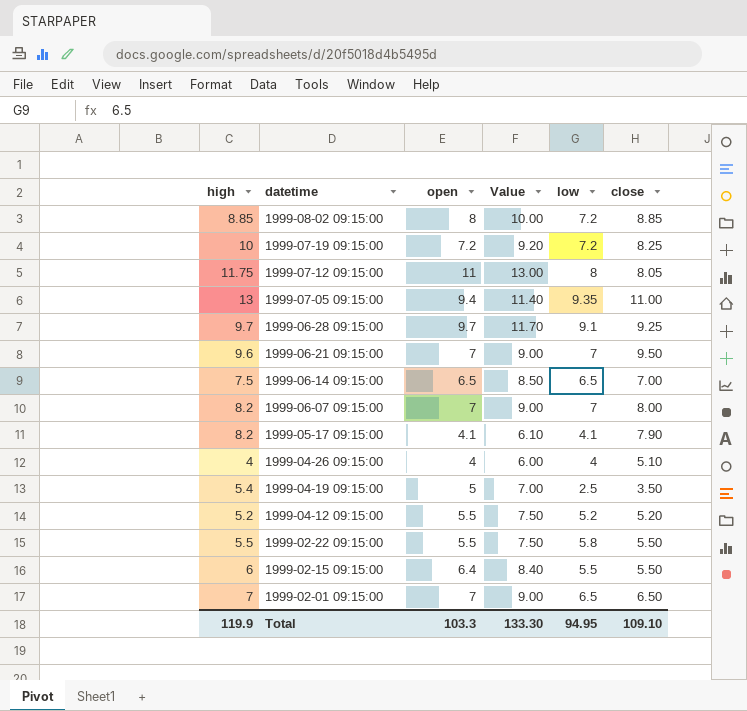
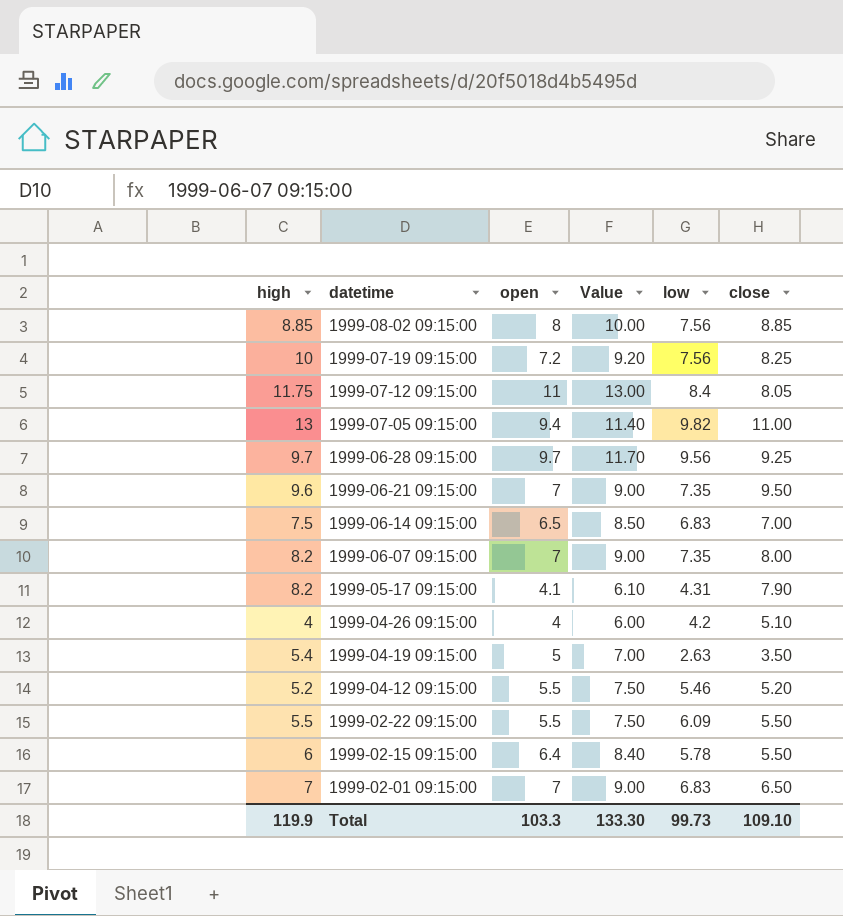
1999-08-02 09:15:00 | low: 7.2 -> 7.56
1999-07-19 09:15:00 | low: 7.2 -> 7.56
1999-07-12 09:15:00 | low: 8 -> 8.4
1999-07-05 09:15:00 | low: 9.35 -> 9.82
1999-06-28 09:15:00 | low: 9.1 -> 9.56
1999-06-21 09:15:00 | low: 7 -> 7.35
1999-06-14 09:15:00 | low: 6.5 -> 6.83
1999-06-07 09:15:00 | low: 7 -> 7.35
1999-05-17 09:15:00 | low: 4.1 -> 4.31
1999-04-26 09:15:00 | low: 4 -> 4.2
1999-04-19 09:15:00 | low: 2.5 -> 2.63
1999-04-12 09:15:00 | low: 5.2 -> 5.46
1999-02-22 09:15:00 | low: 5.8 -> 6.09
1999-02-15 09:15:00 | low: 5.5 -> 5.78
1999-02-01 09:15:00 | low: 6.5 -> 6.83
Total | low: 94.95 -> 99.73

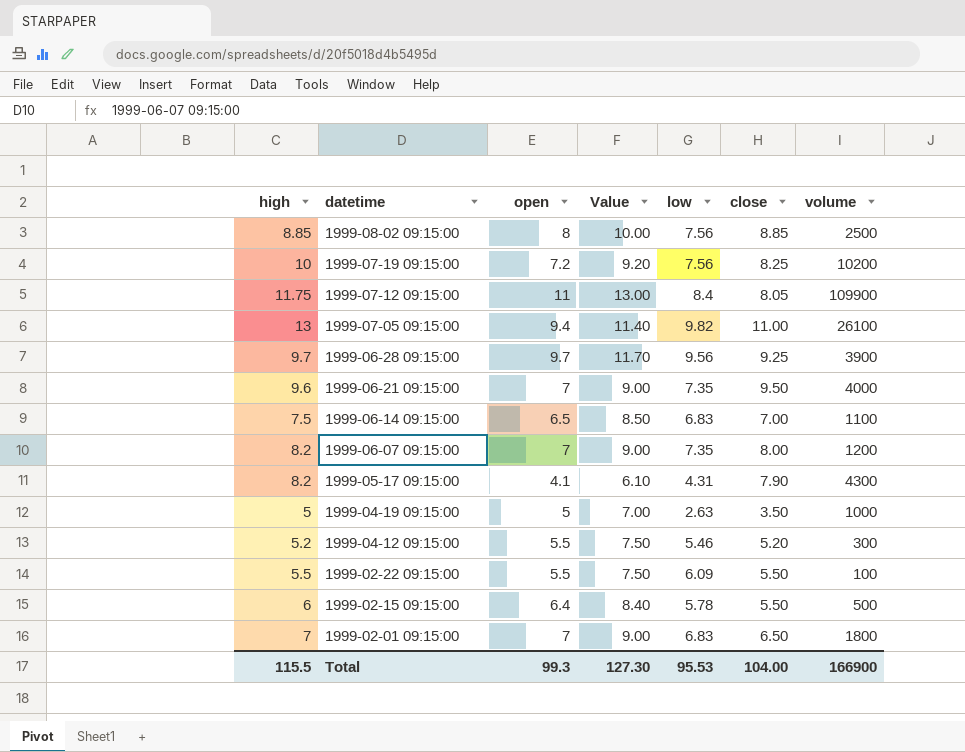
column volume | position: none -> 7
row 1999-04-26 09:15:00: 4 | 4 | 6.00 | 4.2 | 5.10 -> none
1999-04-19 09:15:00 | high: 5.4 -> 5
Total | high: 119.9 -> 115.5
Total | open: 103.3 -> 99.3
Total | Value: 133.30 -> 127.30
Total | low: 99.73 -> 95.53
Total | close: 109.10 -> 104.00

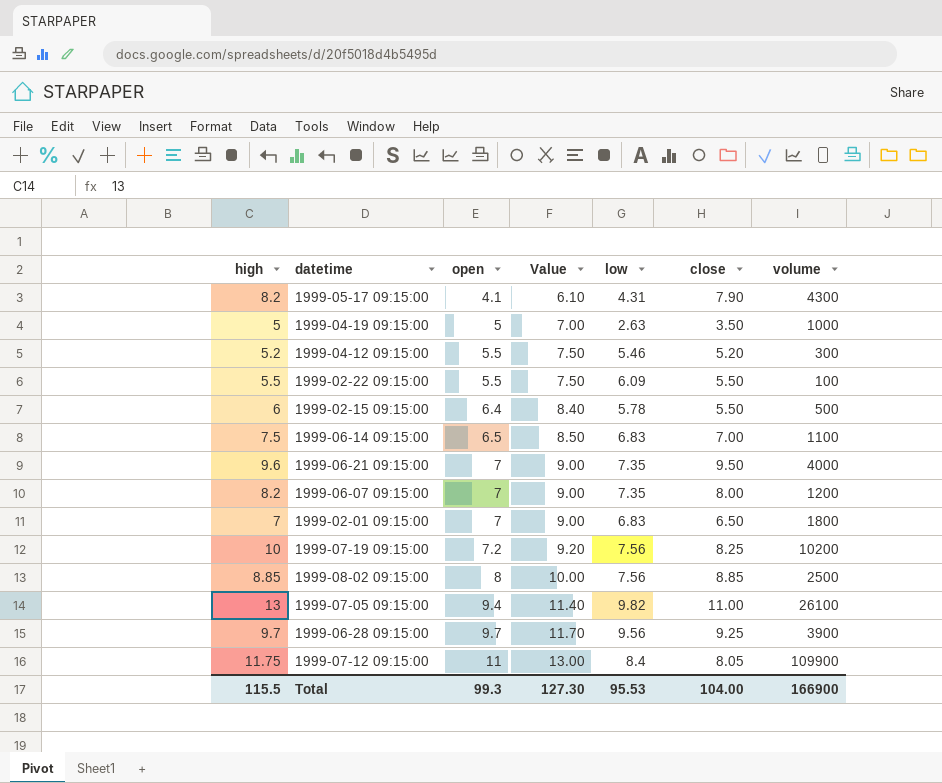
row order: datetime descending -> open ascending

